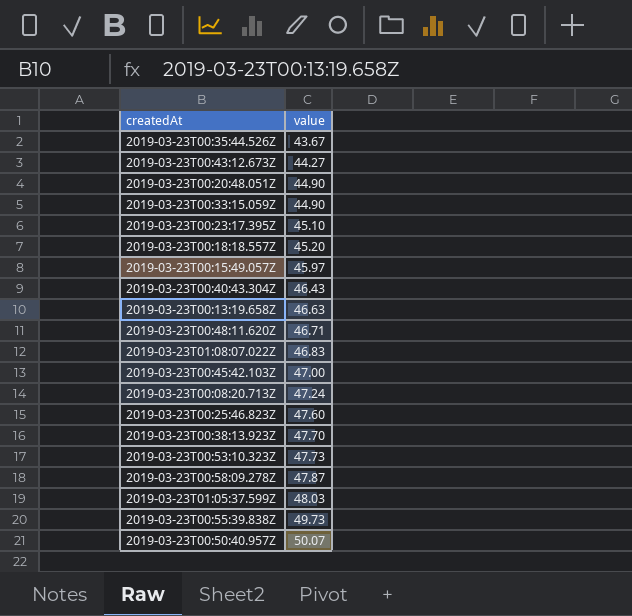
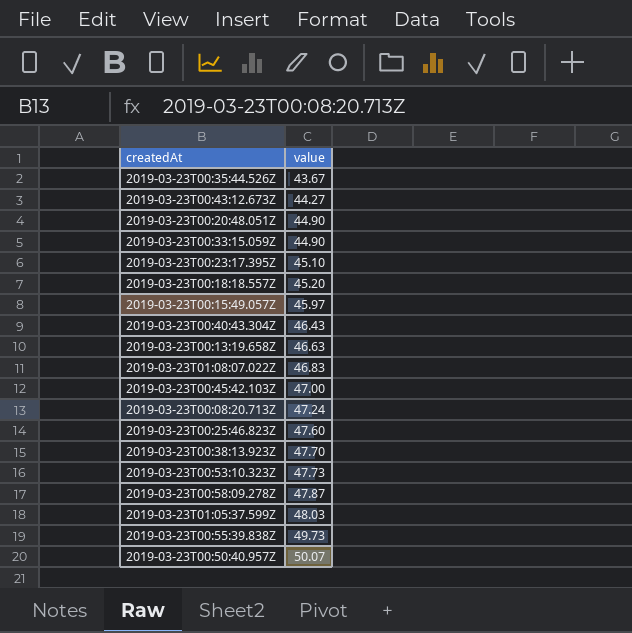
row 2019-03-23T00:48:11.620Z: 46.71 -> none

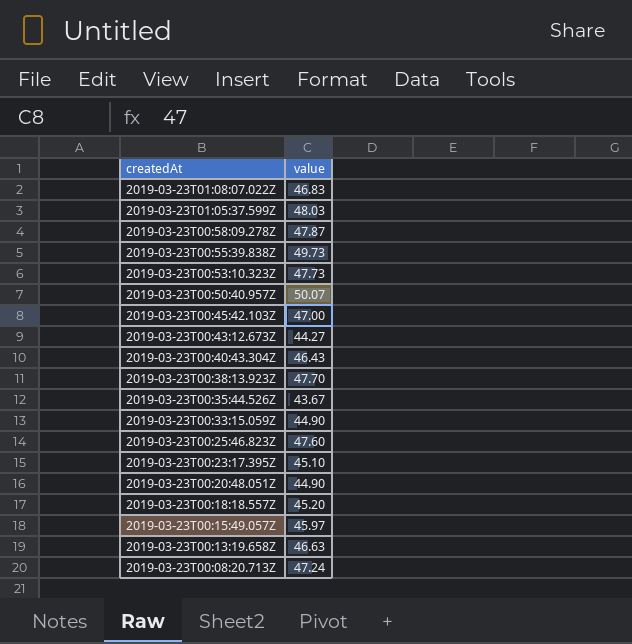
row order: value ascending -> createdAt descending

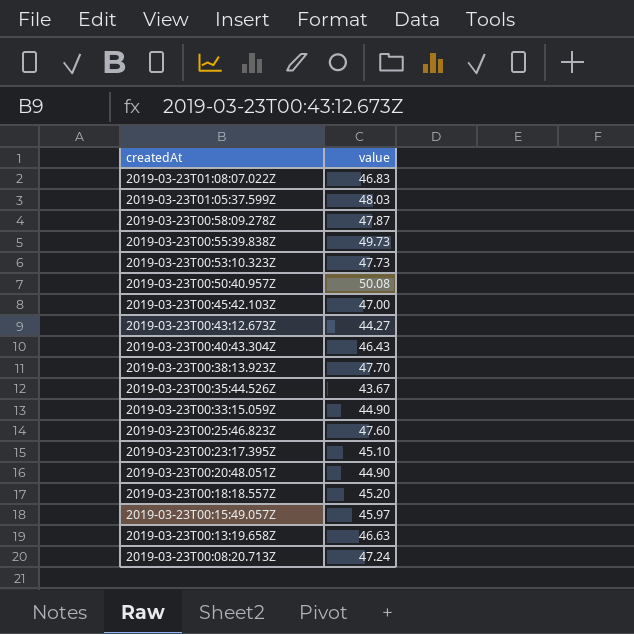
2019-03-23T00:50:40.957Z | value: 50.07 -> 50.08

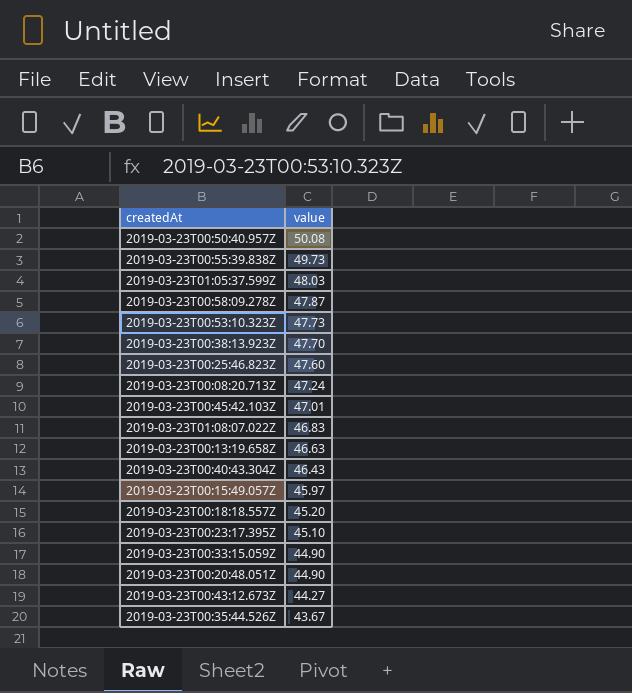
row order: createdAt descending -> value descending
2019-03-23T00:45:42.103Z | value: 47.00 -> 47.01

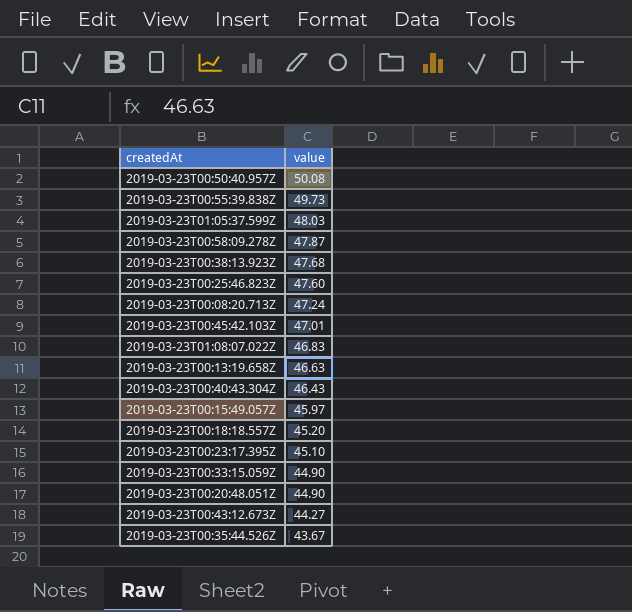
row 2019-03-23T00:53:10.323Z: 47.73 -> none
2019-03-23T00:38:13.923Z | value: 47.70 -> 47.68

